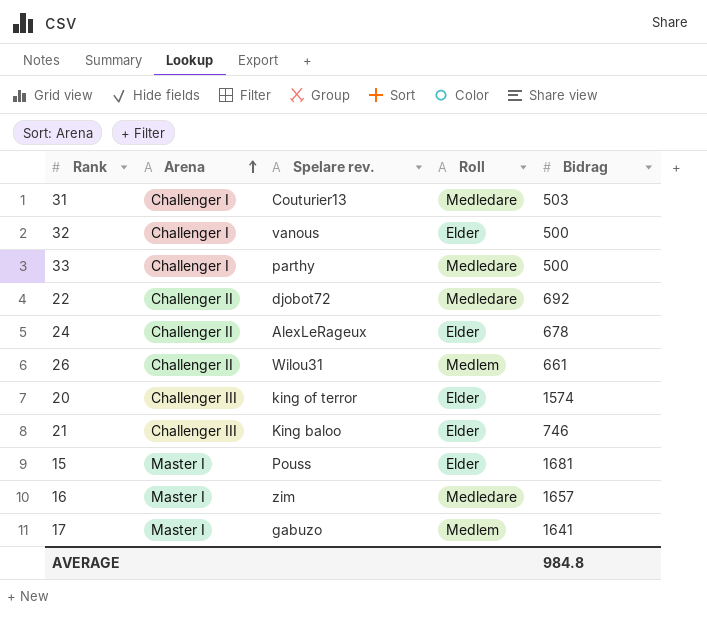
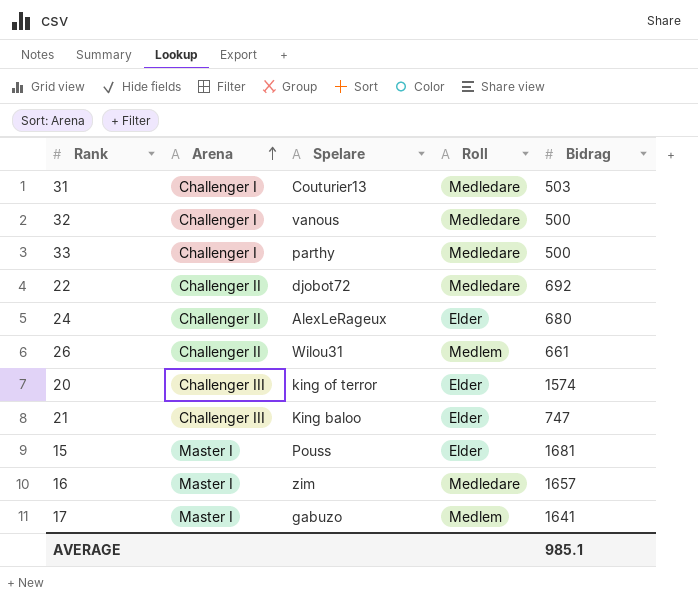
column name: Spelare rev. -> Spelare
32 | Roll: Elder -> Medledare
24 | Bidrag: 678 -> 680
21 | Bidrag: 746 -> 747
AVERAGE | Bidrag: 984.8 -> 985.1

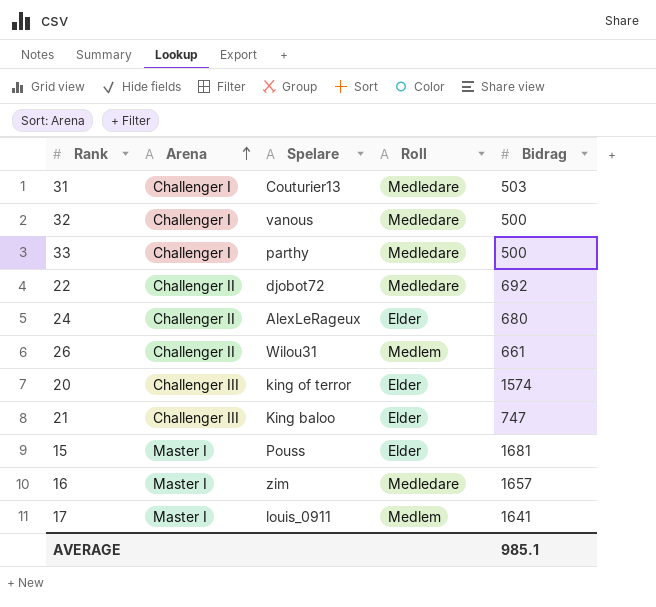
17 | Spelare: gabuzo -> louis_0911

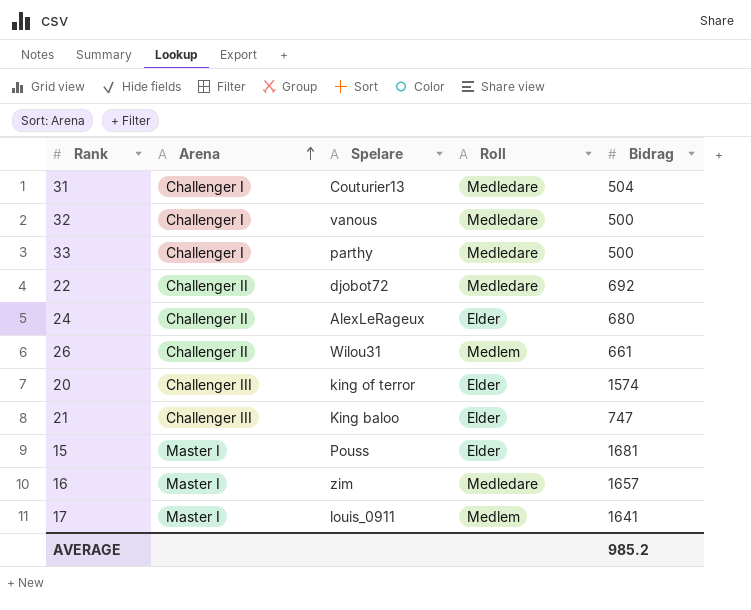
31 | Bidrag: 503 -> 504
AVERAGE | Bidrag: 985.1 -> 985.2

